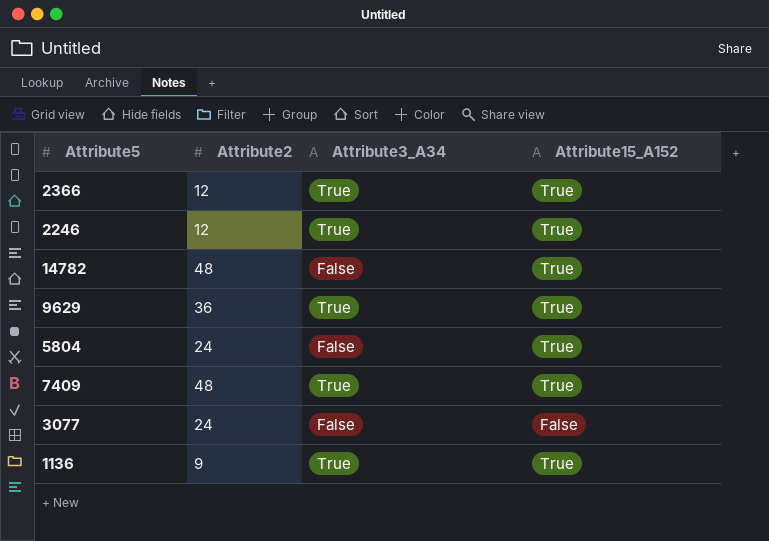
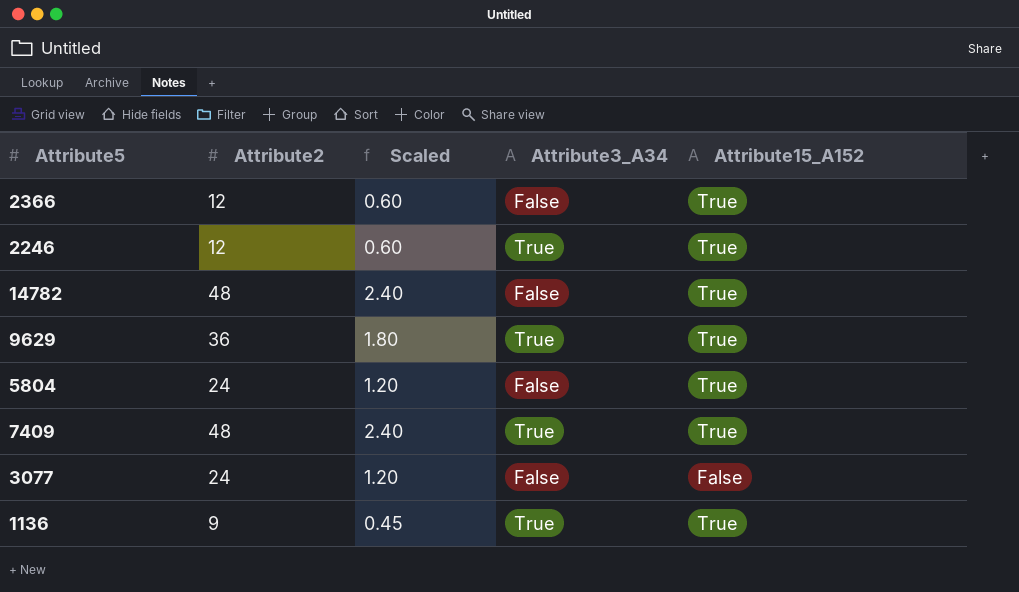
column Scaled | formula: none -> [Attribute2] * 0.05
2366 | Attribute3_A34: True -> False

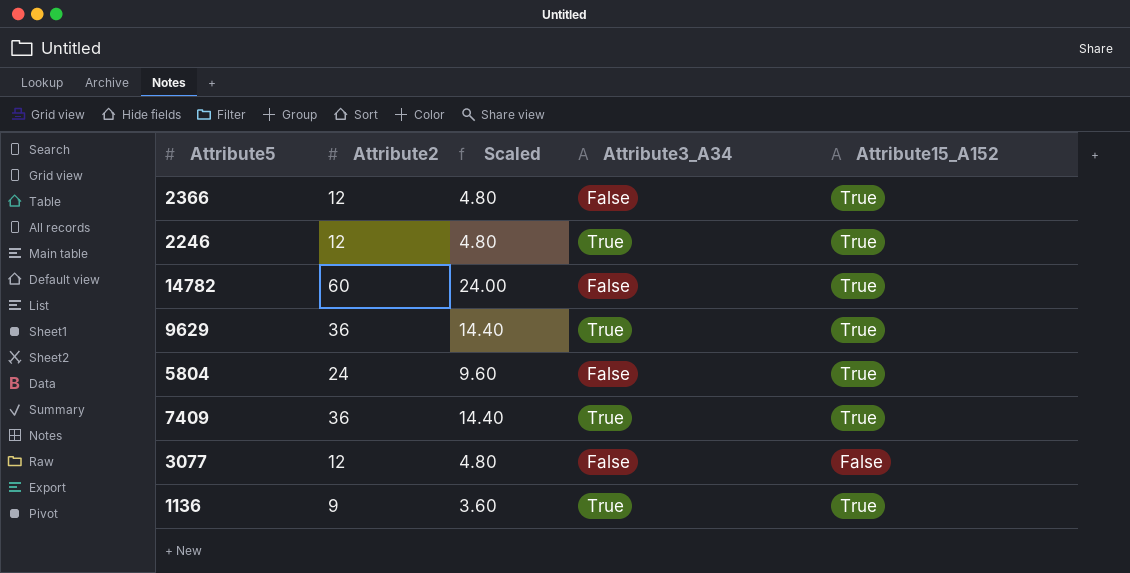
column Scaled | formula: [Attribute2] * 0.05 -> [Attribute2] * 0.4
14782 | Attribute2: 48 -> 60
7409 | Attribute2: 48 -> 36
3077 | Attribute2: 24 -> 12

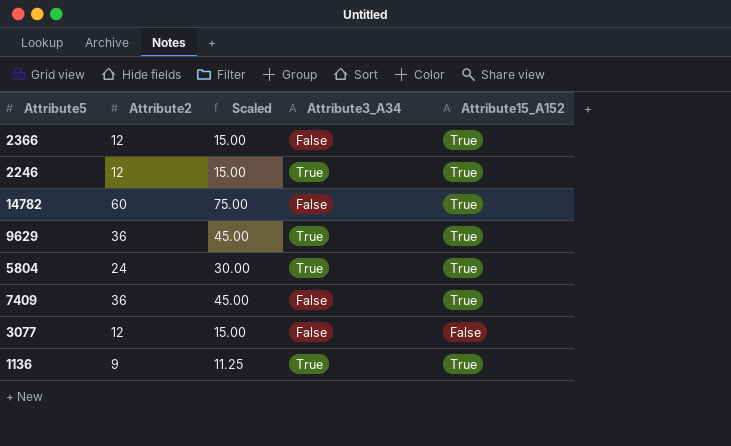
column Scaled | formula: [Attribute2] * 0.4 -> [Attribute2] * 1.25
5804 | Attribute3_A34: False -> True
7409 | Attribute3_A34: True -> False

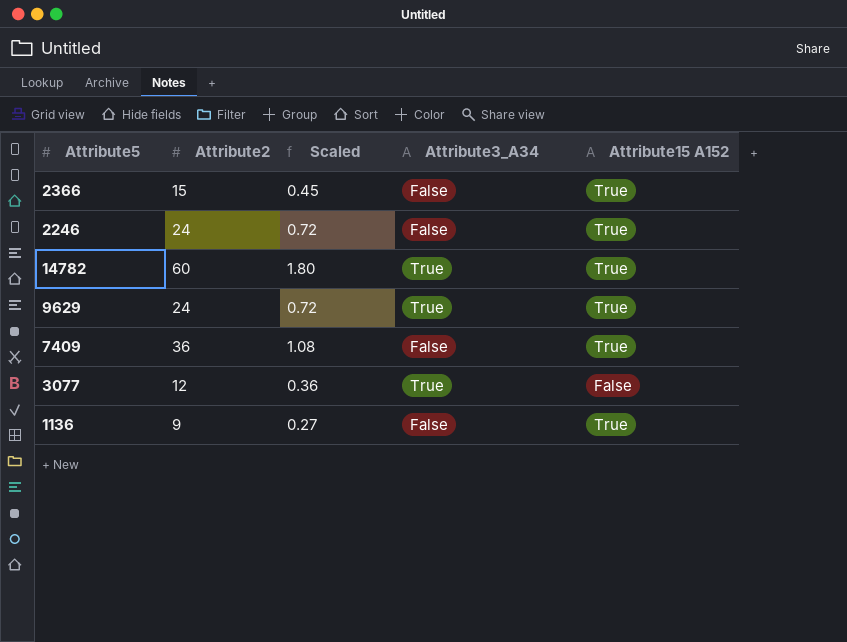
column Scaled | formula: [Attribute2] * 1.25 -> [Attribute2] * 0.03
column name: Attribute15_A152 -> Attribute15 A152
row 5804: 24 | 30.00 | True | True -> none
2366 | Attribute2: 12 -> 15
2246 | Attribute2: 12 -> 24
2246 | Attribute3_A34: True -> False
14782 | Attribute3_A34: False -> True
9629 | Attribute2: 36 -> 24
3077 | Attribute3_A34: False -> True
1136 | Attribute3_A34: True -> False

